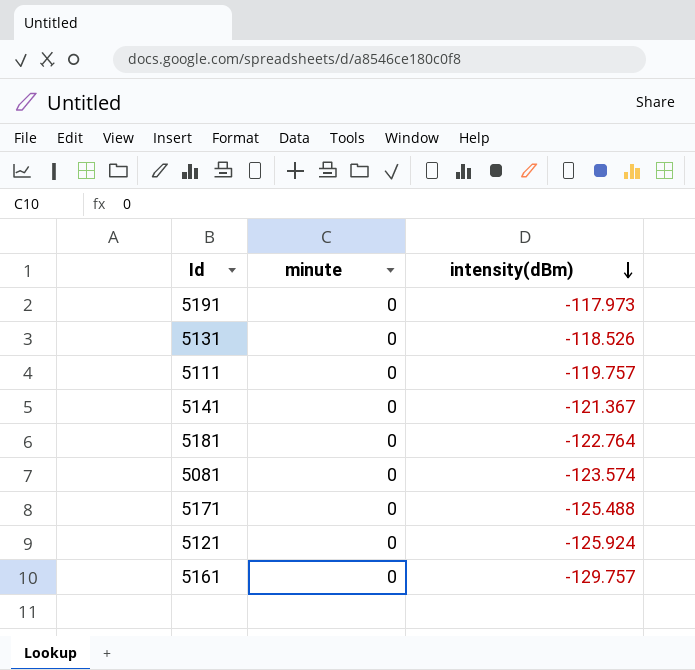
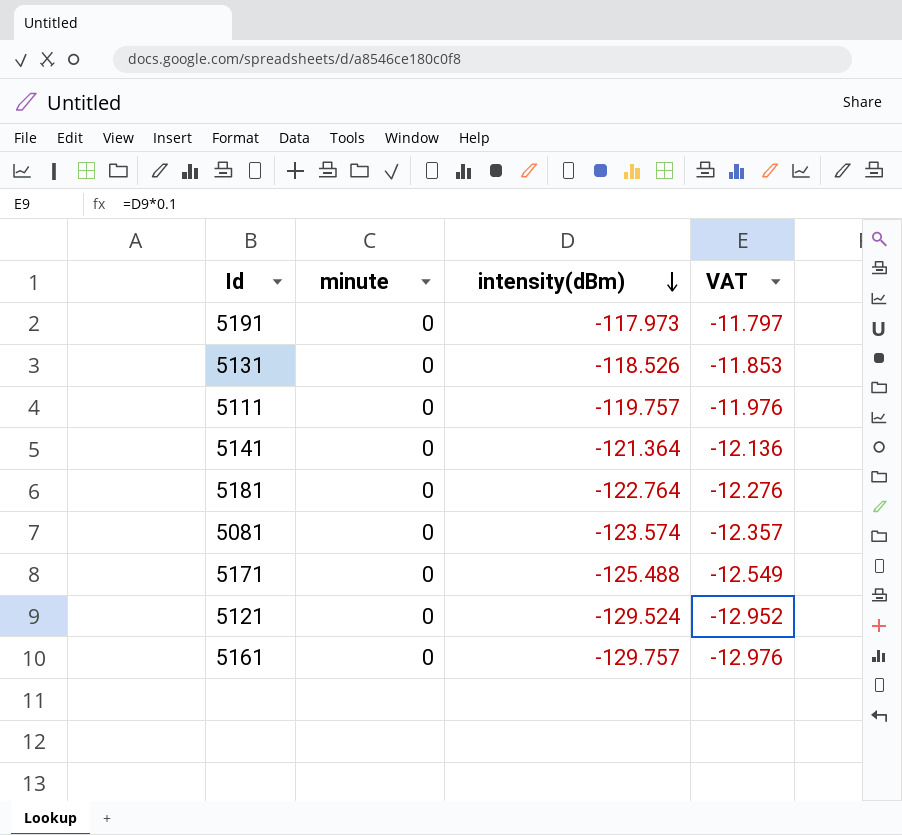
column VAT | formula: none -> [intensity(dBm)] * 0.1
5141 | intensity(dBm): -121.367 -> -121.364
5121 | intensity(dBm): -125.924 -> -129.524

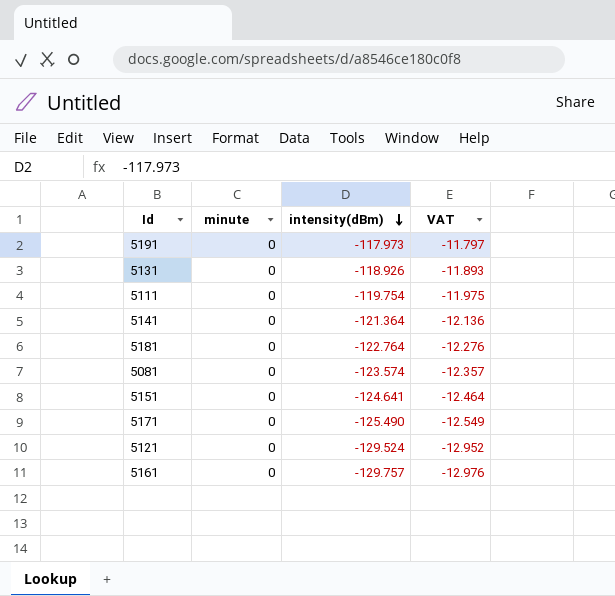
5131 | intensity(dBm): -118.526 -> -118.926
5131 | VAT: -11.853 -> -11.893
5111 | intensity(dBm): -119.757 -> -119.754
5111 | VAT: -11.976 -> -11.975
row 5151: none -> 0 | -124.641 | -12.464
5171 | intensity(dBm): -125.488 -> -125.490

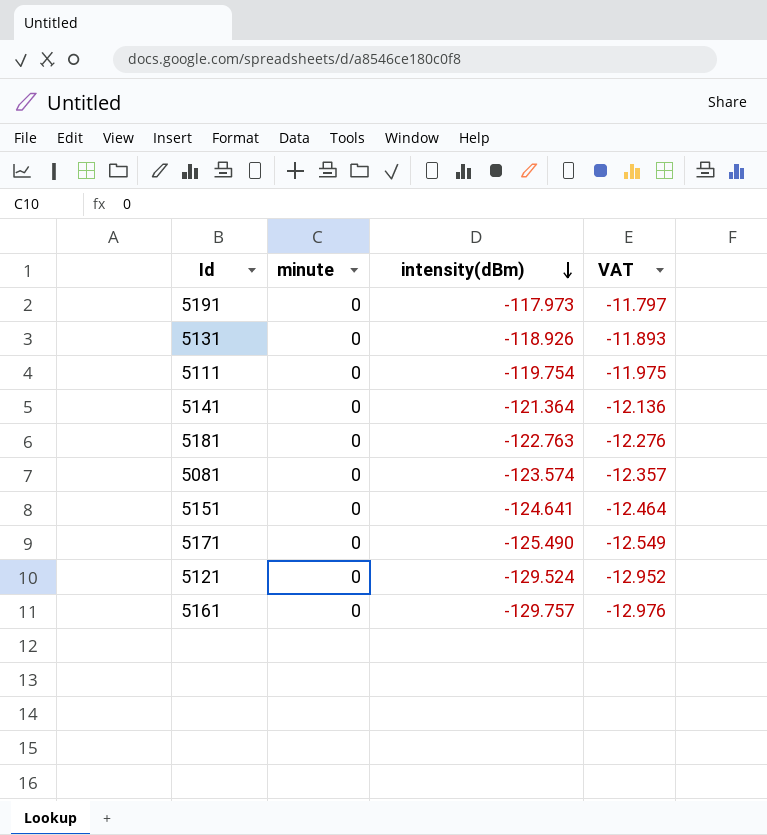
5181 | intensity(dBm): -122.764 -> -122.763

